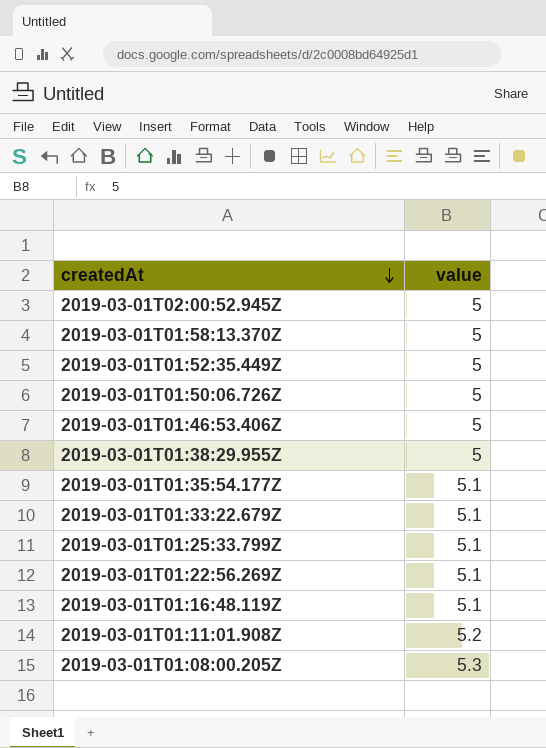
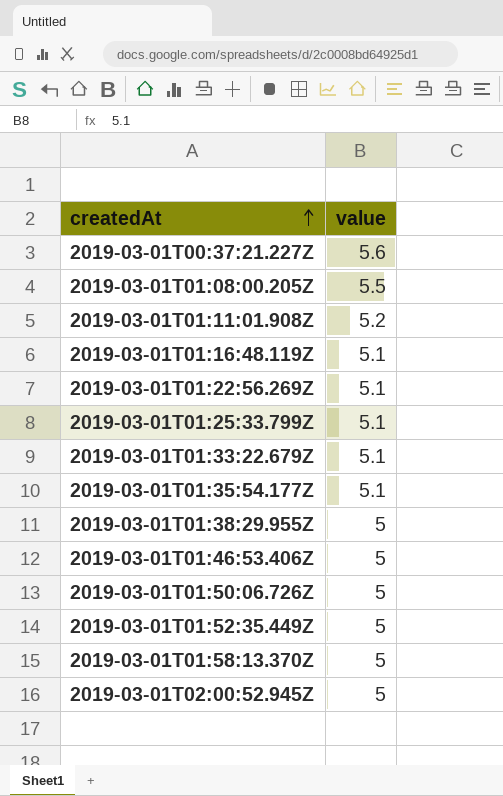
row order: createdAt descending -> createdAt ascending
row 2019-03-01T00:37:21.227Z: none -> 5.6
2019-03-01T01:08:00.205Z | value: 5.3 -> 5.5

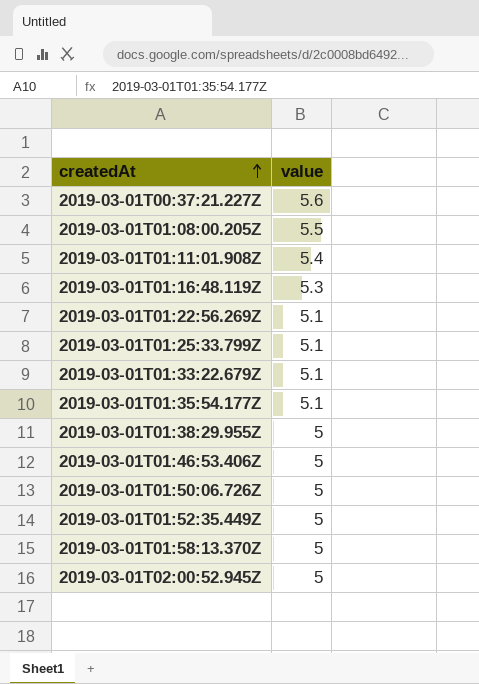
2019-03-01T01:11:01.908Z | value: 5.2 -> 5.4
2019-03-01T01:16:48.119Z | value: 5.1 -> 5.3

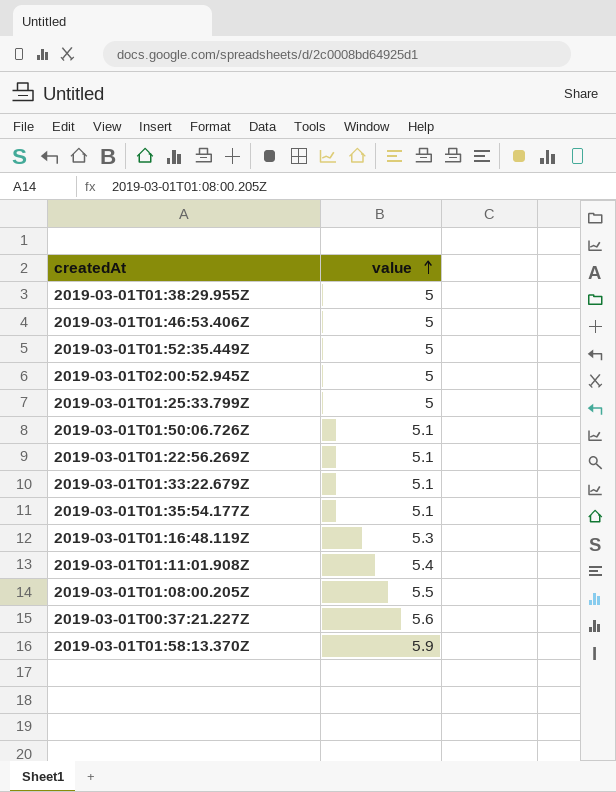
row order: createdAt ascending -> value ascending
2019-03-01T01:25:33.799Z | value: 5.1 -> 5
2019-03-01T01:50:06.726Z | value: 5 -> 5.1
2019-03-01T01:58:13.370Z | value: 5 -> 5.9

